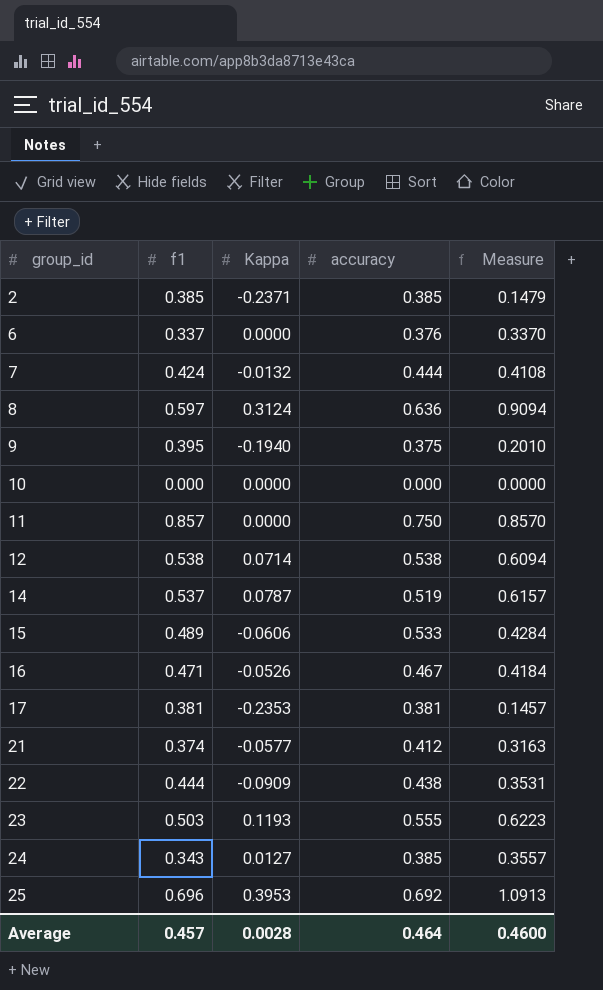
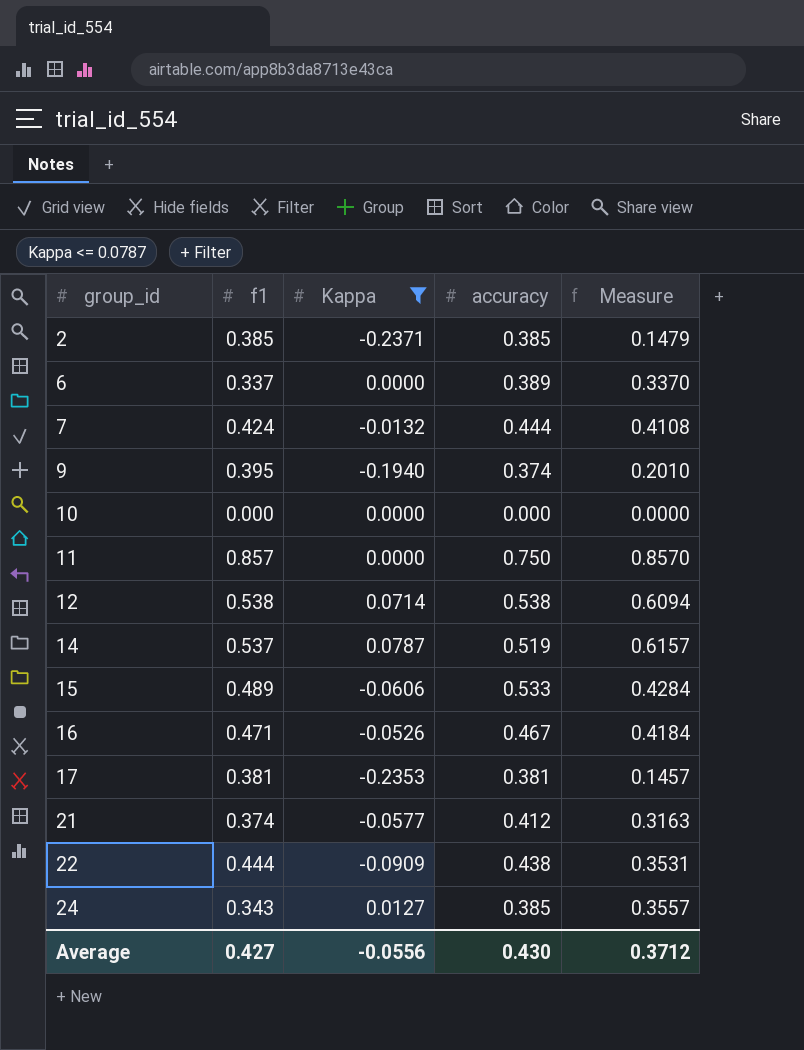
filter: none -> Kappa <= 0.0787
6 | accuracy: 0.376 -> 0.389
9 | accuracy: 0.375 -> 0.374
Average | f1: 0.457 -> 0.427
Average | Kappa: 0.0028 -> -0.0556
Average | accuracy: 0.464 -> 0.430
Average | Measure: 0.4600 -> 0.3712

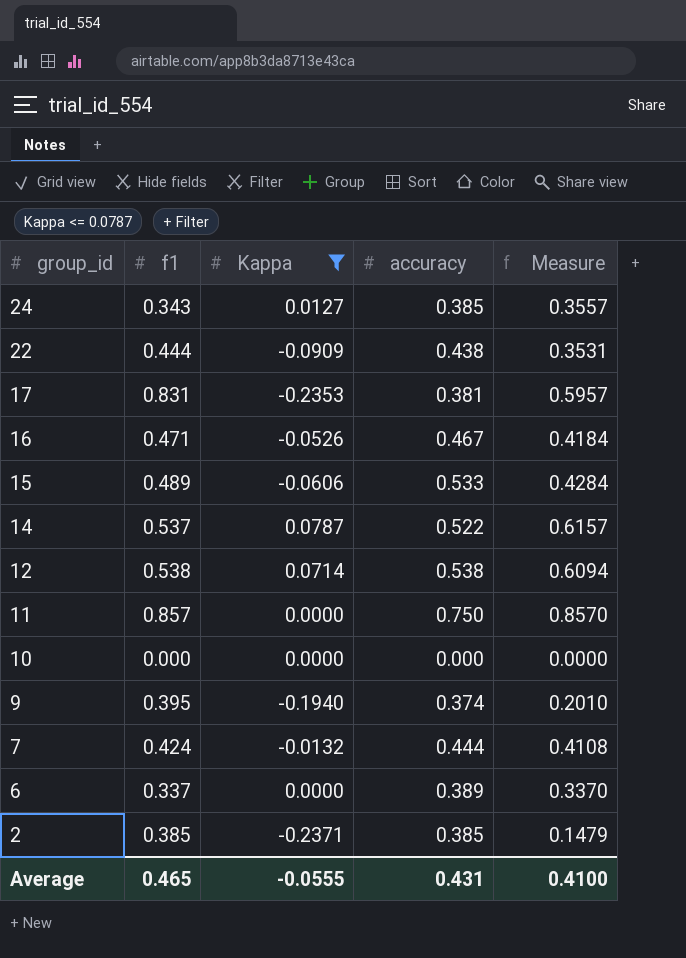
row order: group_id ascending -> group_id descending
row 21: 0.374 | -0.0577 | 0.412 | 0.3163 -> none
17 | f1: 0.381 -> 0.831
17 | Measure: 0.1457 -> 0.5957
14 | accuracy: 0.519 -> 0.522
Average | f1: 0.427 -> 0.465
Average | Kappa: -0.0556 -> -0.0555
Average | accuracy: 0.430 -> 0.431
Average | Measure: 0.3712 -> 0.4100

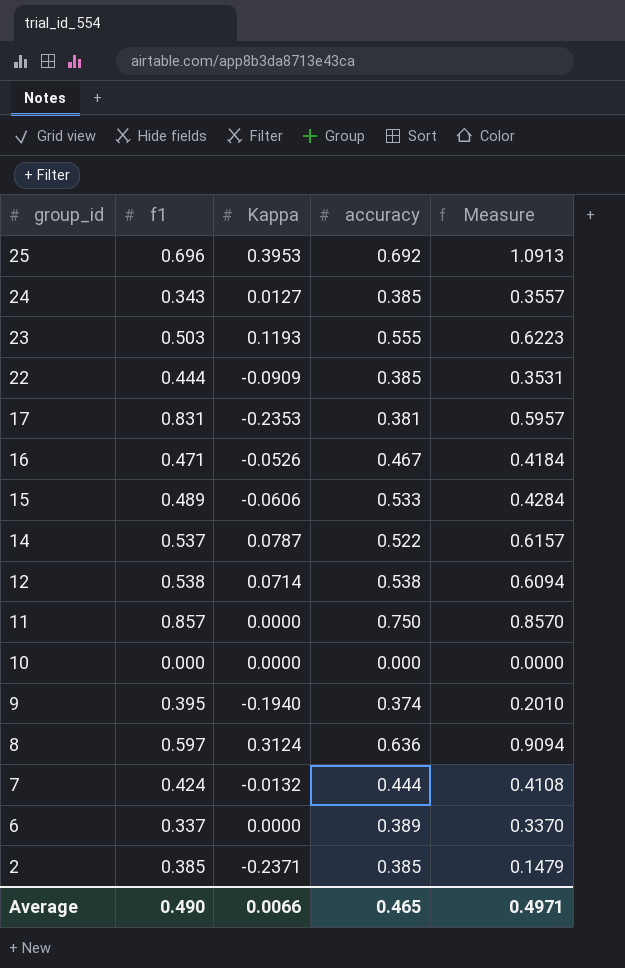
filter: Kappa <= 0.0787 -> none
22 | accuracy: 0.438 -> 0.385
Average | f1: 0.465 -> 0.490
Average | Kappa: -0.0555 -> 0.0066
Average | accuracy: 0.431 -> 0.465
Average | Measure: 0.4100 -> 0.4971

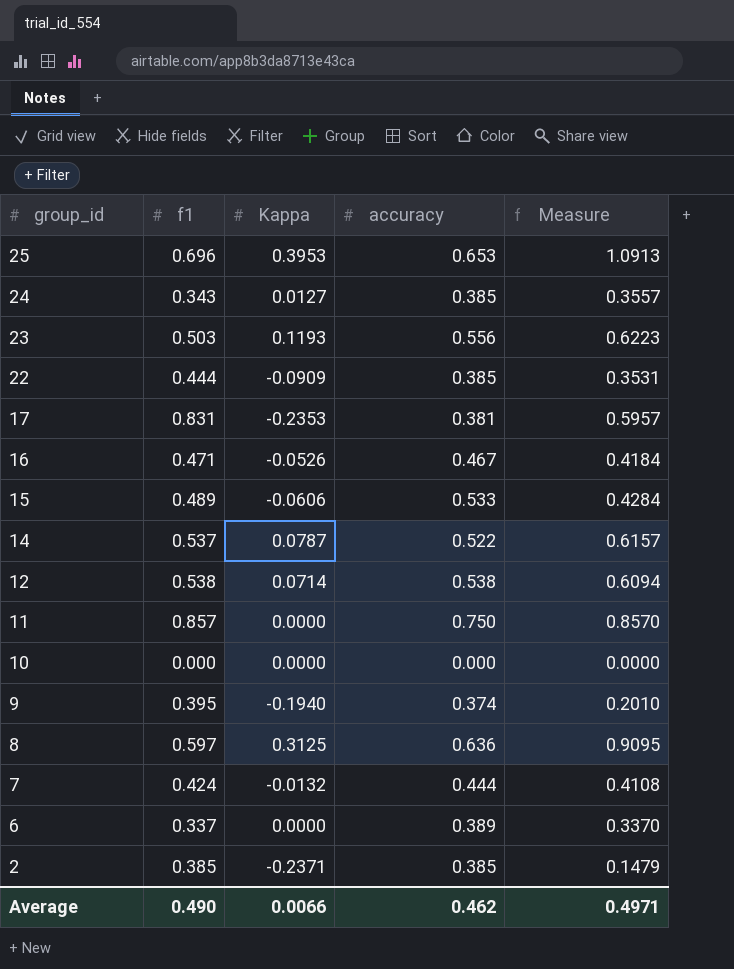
25 | accuracy: 0.692 -> 0.653
23 | accuracy: 0.555 -> 0.556
8 | Kappa: 0.3124 -> 0.3125
8 | Measure: 0.9094 -> 0.9095
Average | accuracy: 0.465 -> 0.462

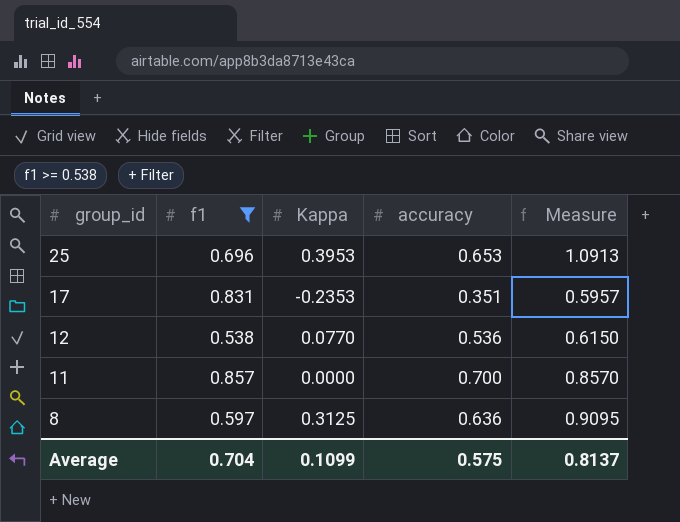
filter: none -> f1 >= 0.538
17 | accuracy: 0.381 -> 0.351
12 | Kappa: 0.0714 -> 0.0770
12 | accuracy: 0.538 -> 0.536
12 | Measure: 0.6094 -> 0.6150
11 | accuracy: 0.750 -> 0.700
Average | f1: 0.490 -> 0.704
Average | Kappa: 0.0066 -> 0.1099
Average | accuracy: 0.462 -> 0.575
Average | Measure: 0.4971 -> 0.8137

